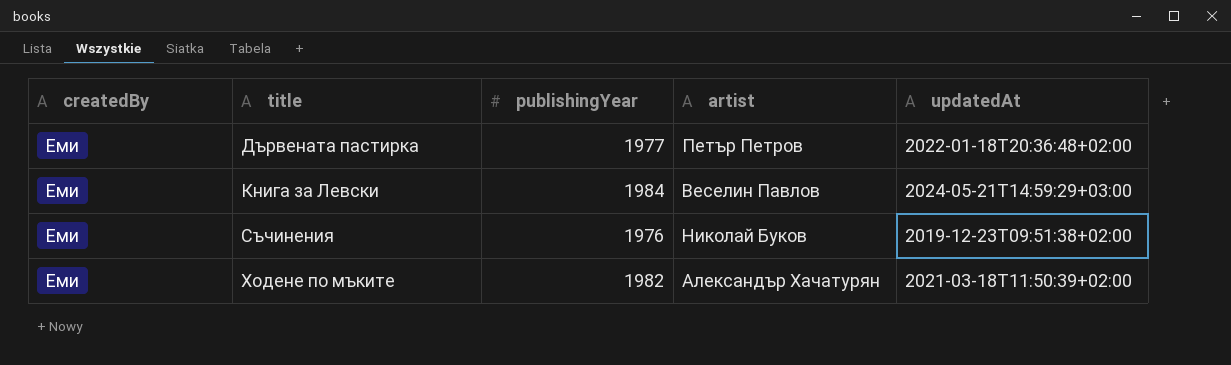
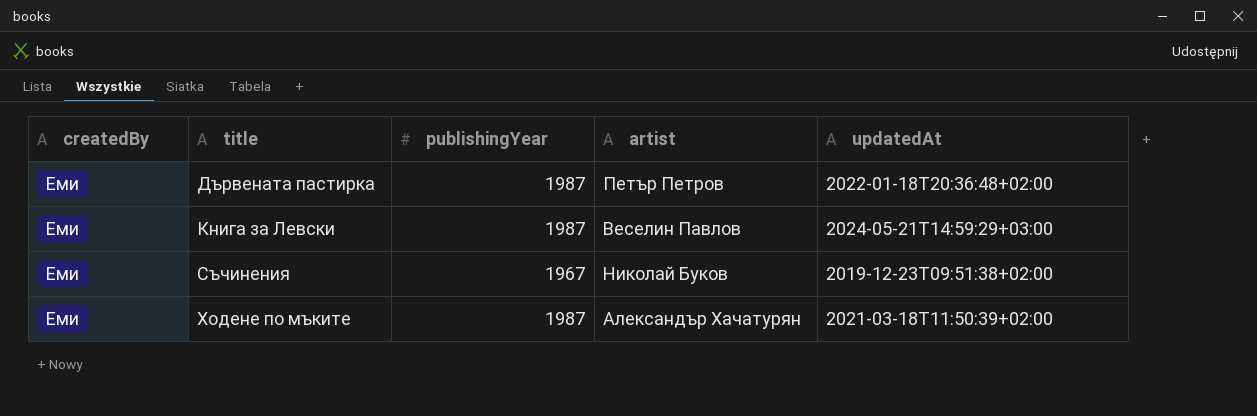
Дървената пастирка | publishingYear: 1977 -> 1987
Книга за Левски | publishingYear: 1984 -> 1987
Съчинения | publishingYear: 1976 -> 1967
Ходене по мъките | publishingYear: 1982 -> 1987

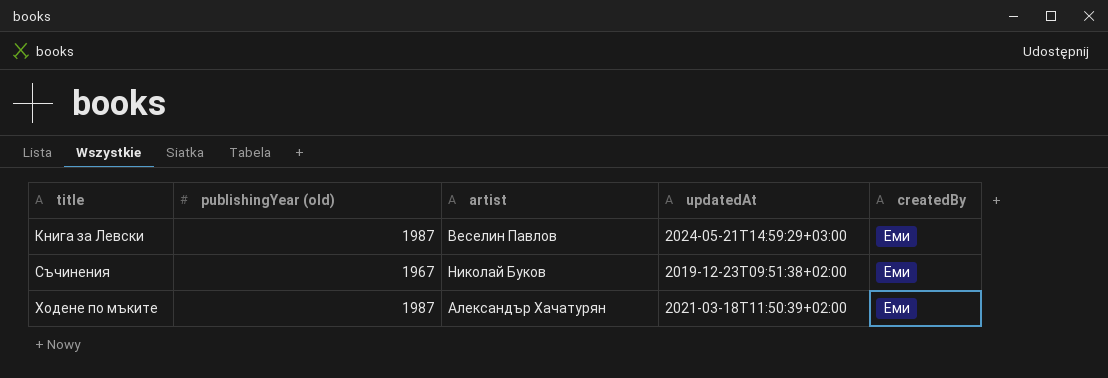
column name: publishingYear -> publishingYear (old)
column createdBy | position: 1 -> 5
row Дървената пастирка: Еми | 1987 | Петър Петров | 2022-01-18T20:36:48+02:00 -> none

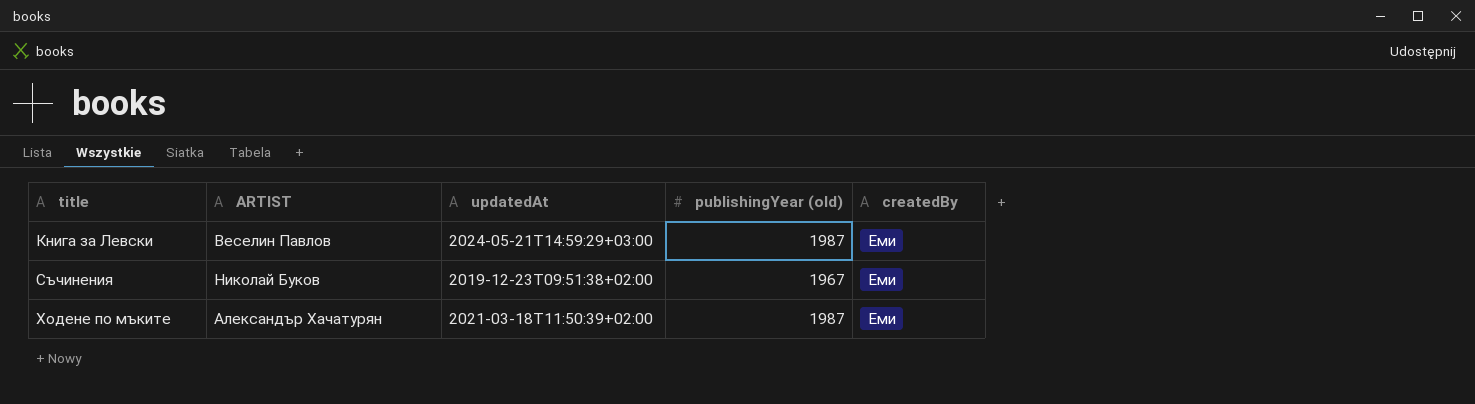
column name: artist -> ARTIST
column publishingYear (old) | position: 2 -> 4

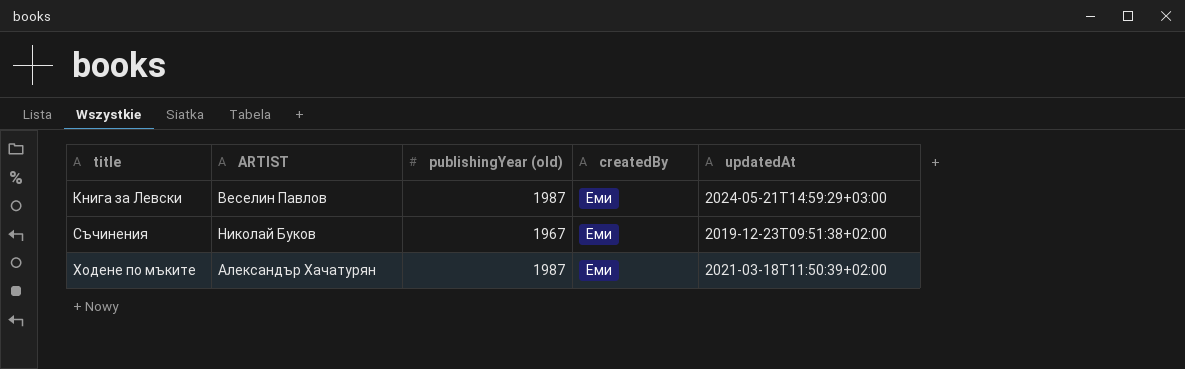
column updatedAt | position: 3 -> 5

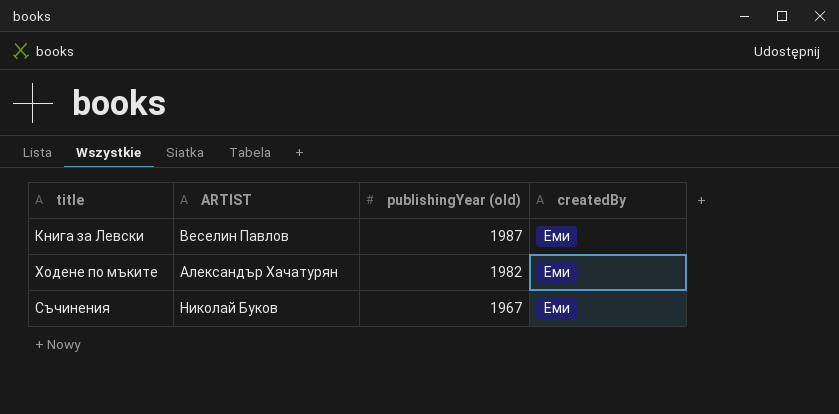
row order: title ascending -> publishingYear (old) descending
column updatedAt | position: 5 -> none
Ходене по мъките | publishingYear (old): 1987 -> 1982

